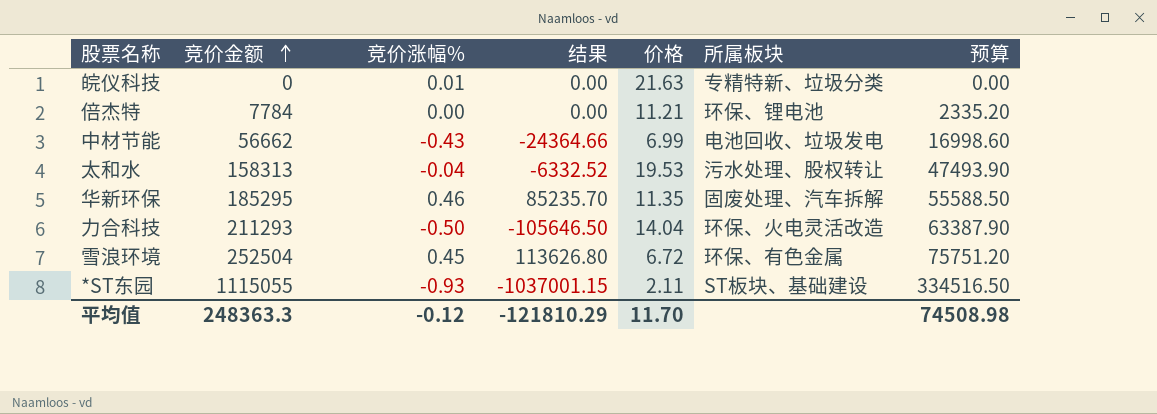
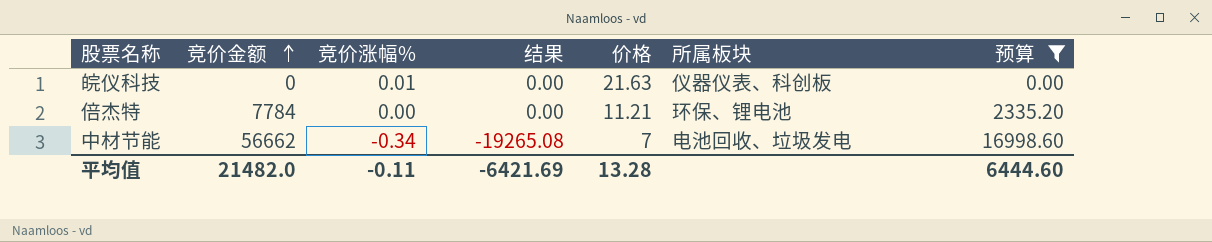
filter: none -> 预算 <= 16998.60
皖仪科技 | 所属板块: 专精特新、垃圾分类 -> 仪器仪表、科创板
中材节能 | 竞价涨幅%: -0.43 -> -0.34
中材节能 | 结果: -24364.66 -> -19265.08
中材节能 | 价格: 6.99 -> 7
平均值 | 竞价金额: 248363.3 -> 21482.0
平均值 | 竞价涨幅%: -0.12 -> -0.11
平均值 | 结果: -121810.29 -> -6421.69
平均值 | 价格: 11.70 -> 13.28
平均值 | 预算: 74508.98 -> 6444.60

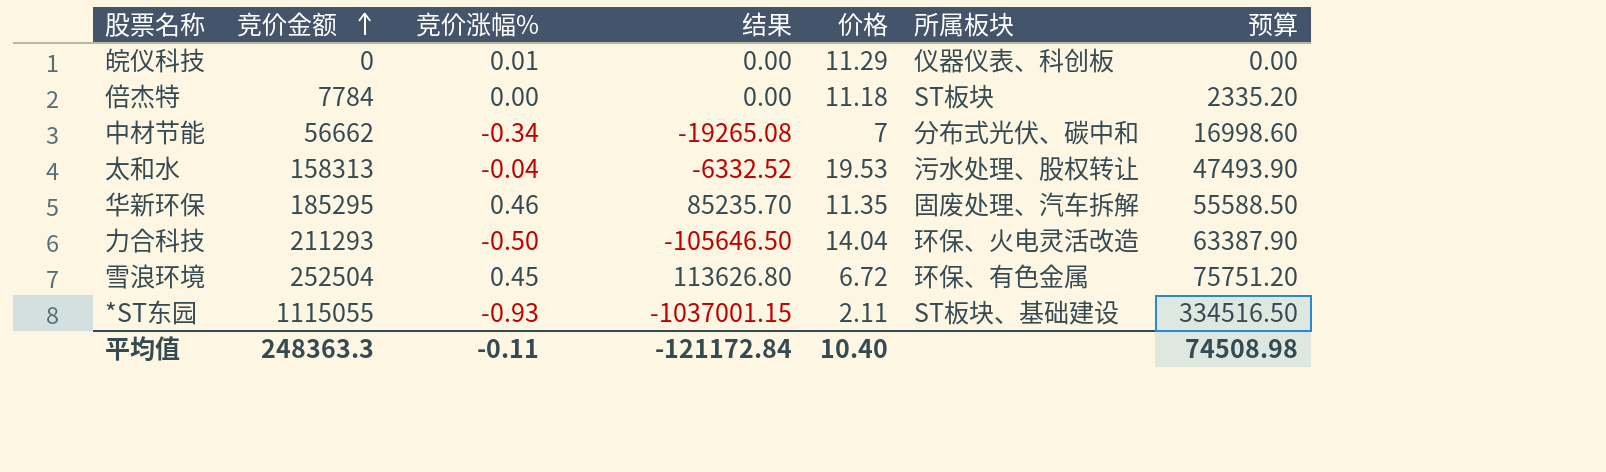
filter: 预算 <= 16998.60 -> none
皖仪科技 | 价格: 21.63 -> 11.29
倍杰特 | 价格: 11.21 -> 11.18
倍杰特 | 所属板块: 环保、锂电池 -> ST板块
中材节能 | 所属板块: 电池回收、垃圾发电 -> 分布式光伏、碳中和
平均值 | 竞价金额: 21482.0 -> 248363.3
平均值 | 结果: -6421.69 -> -121172.84
平均值 | 价格: 13.28 -> 10.40
平均值 | 预算: 6444.60 -> 74508.98

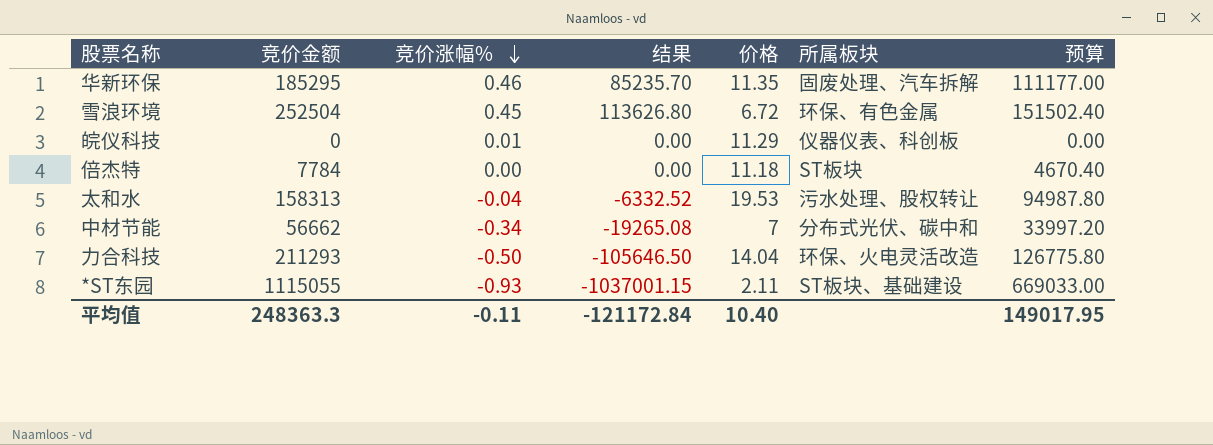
row order: 竞价金额 ascending -> 竞价涨幅% descending
column 预算 | formula: [竞价金额] * 0.3 -> [竞价金额] * 0.6
平均值 | 预算: 74508.98 -> 149017.95

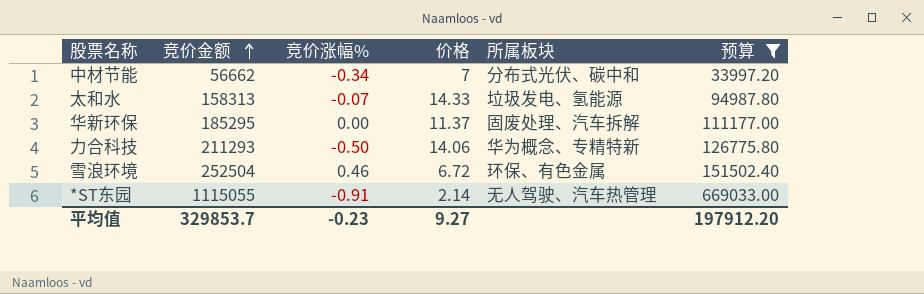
filter: none -> 预算 >= 33997.20
row order: 竞价涨幅% descending -> 竞价金额 ascending
column 结果 | formula: [竞价金额] * [竞价涨幅%] -> none
太和水 | 竞价涨幅%: -0.04 -> -0.07
太和水 | 价格: 19.53 -> 14.33
太和水 | 所属板块: 污水处理、股权转让 -> 垃圾发电、氢能源
华新环保 | 竞价涨幅%: 0.46 -> 0.00
华新环保 | 价格: 11.35 -> 11.37
力合科技 | 价格: 14.04 -> 14.06
力合科技 | 所属板块: 环保、火电灵活改造 -> 华为概念、专精特新
雪浪环境 | 竞价涨幅%: 0.45 -> 0.46
*ST东园 | 竞价涨幅%: -0.93 -> -0.91
*ST东园 | 价格: 2.11 -> 2.14
*ST东园 | 所属板块: ST板块、基础建设 -> 无人驾驶、汽车热管理
平均值 | 竞价金额: 248363.3 -> 329853.7
平均值 | 竞价涨幅%: -0.11 -> -0.23
平均值 | 价格: 10.40 -> 9.27
平均值 | 预算: 149017.95 -> 197912.20

